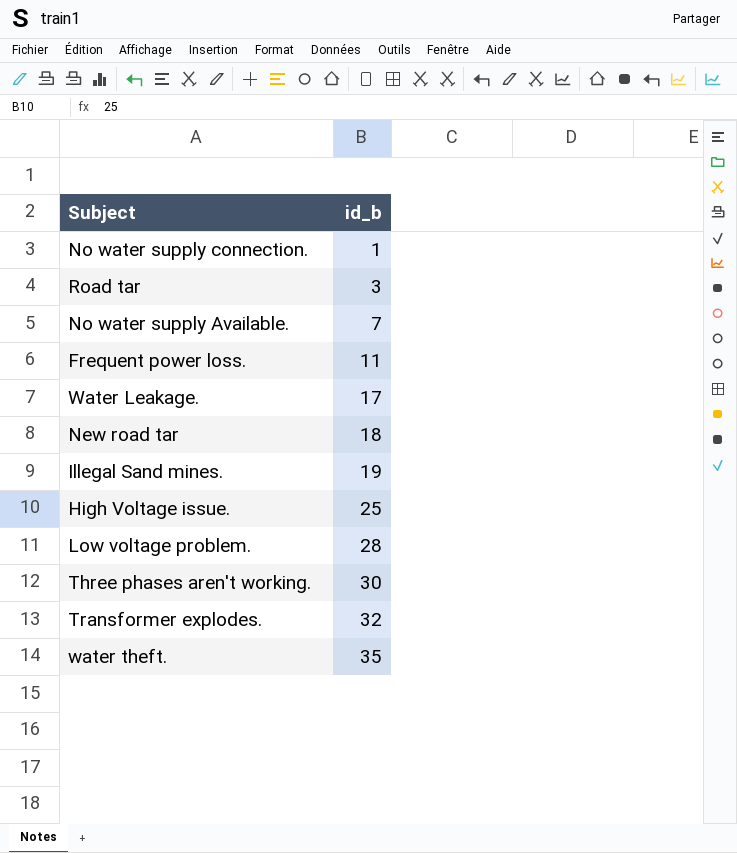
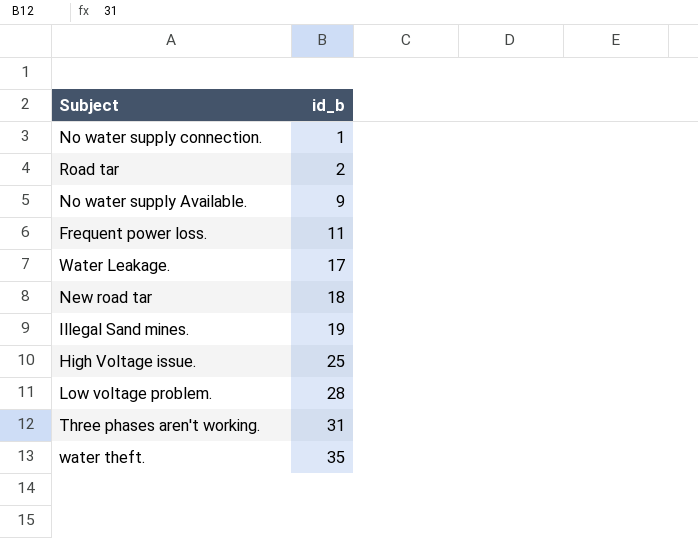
row Transformer explodes.: 32 -> none
Road tar | id_b: 3 -> 2
No water supply Available. | id_b: 7 -> 9
Three phases aren't working. | id_b: 30 -> 31

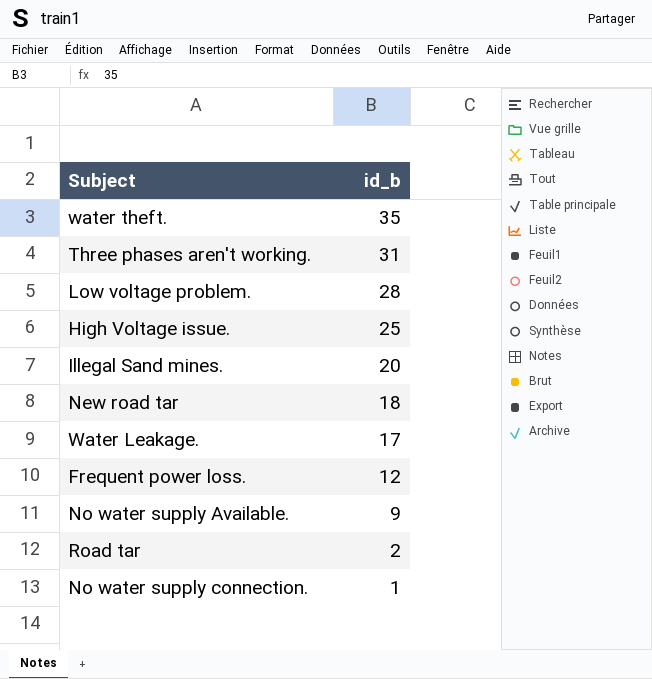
row order: id_b ascending -> id_b descending
Illegal Sand mines. | id_b: 19 -> 20
Frequent power loss. | id_b: 11 -> 12

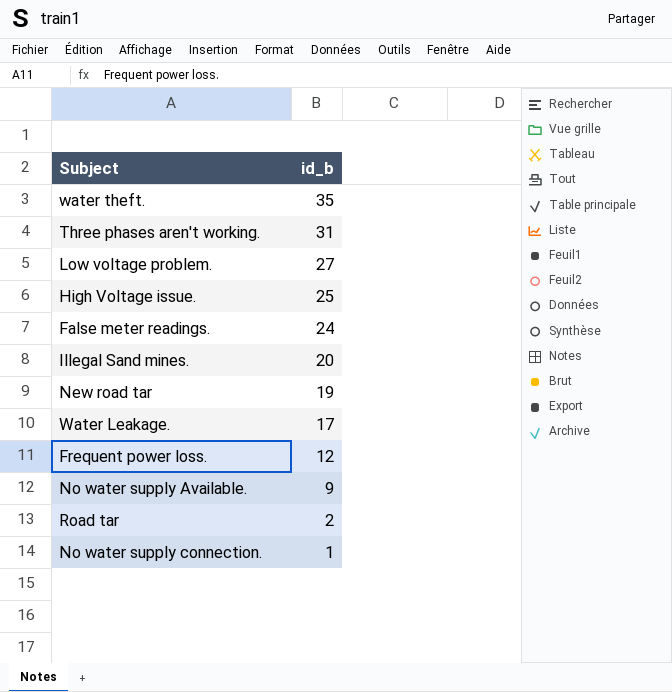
Low voltage problem. | id_b: 28 -> 27
row False meter readings.: none -> 24
New road tar | id_b: 18 -> 19

